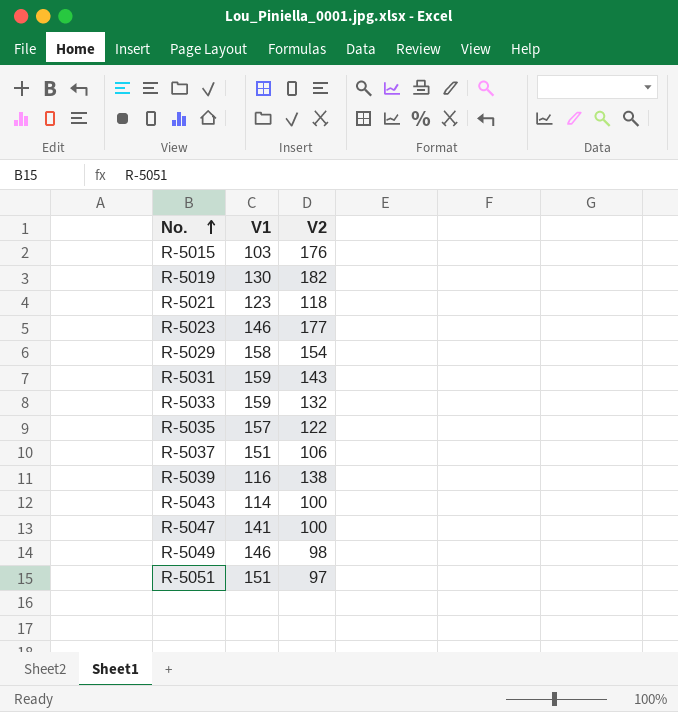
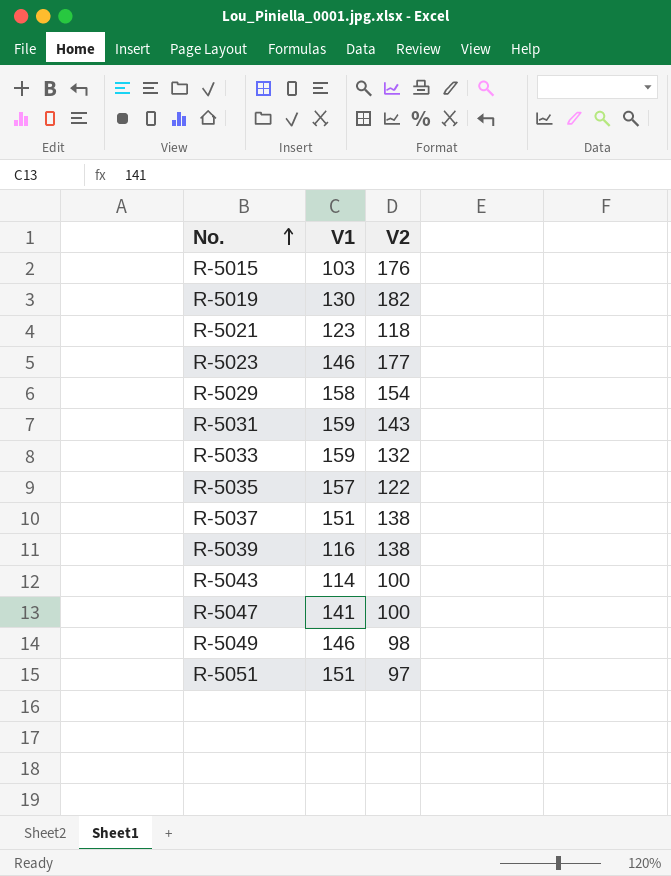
R-5037 | V2: 106 -> 138

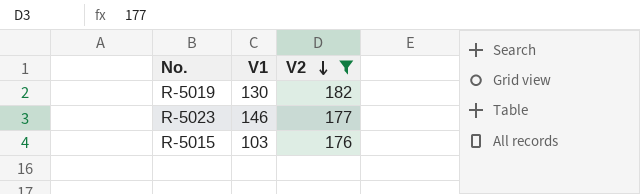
filter: none -> V2 >= 176
row order: No. ascending -> V2 descending

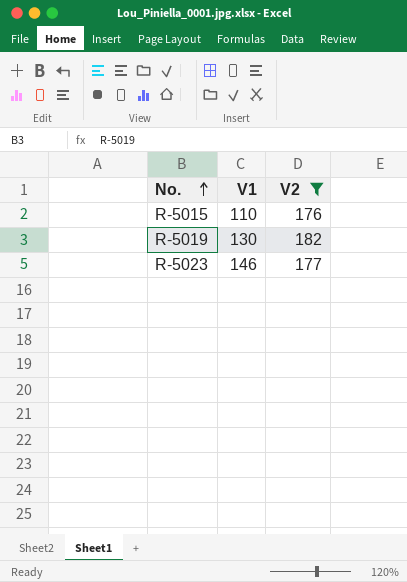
row order: V2 descending -> No. ascending
R-5015 | V1: 103 -> 110

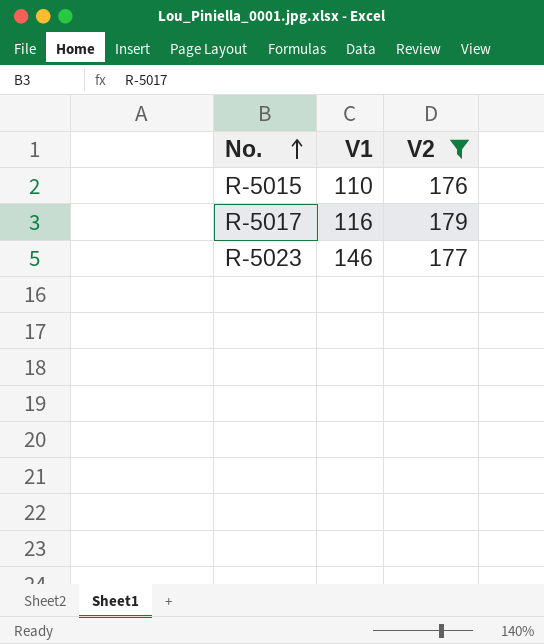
row R-5019: 130 | 182 -> none
row R-5017: none -> 116 | 179

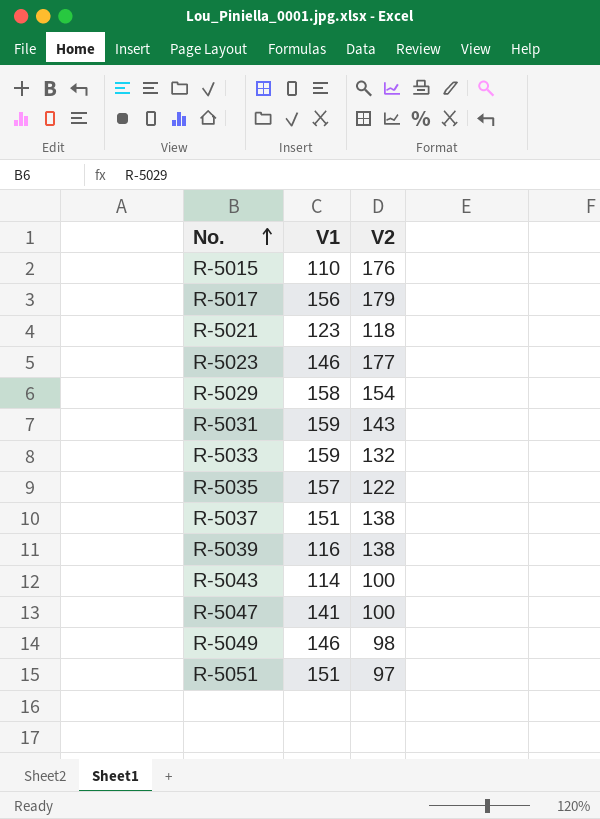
filter: V2 >= 176 -> none
R-5017 | V1: 116 -> 156

